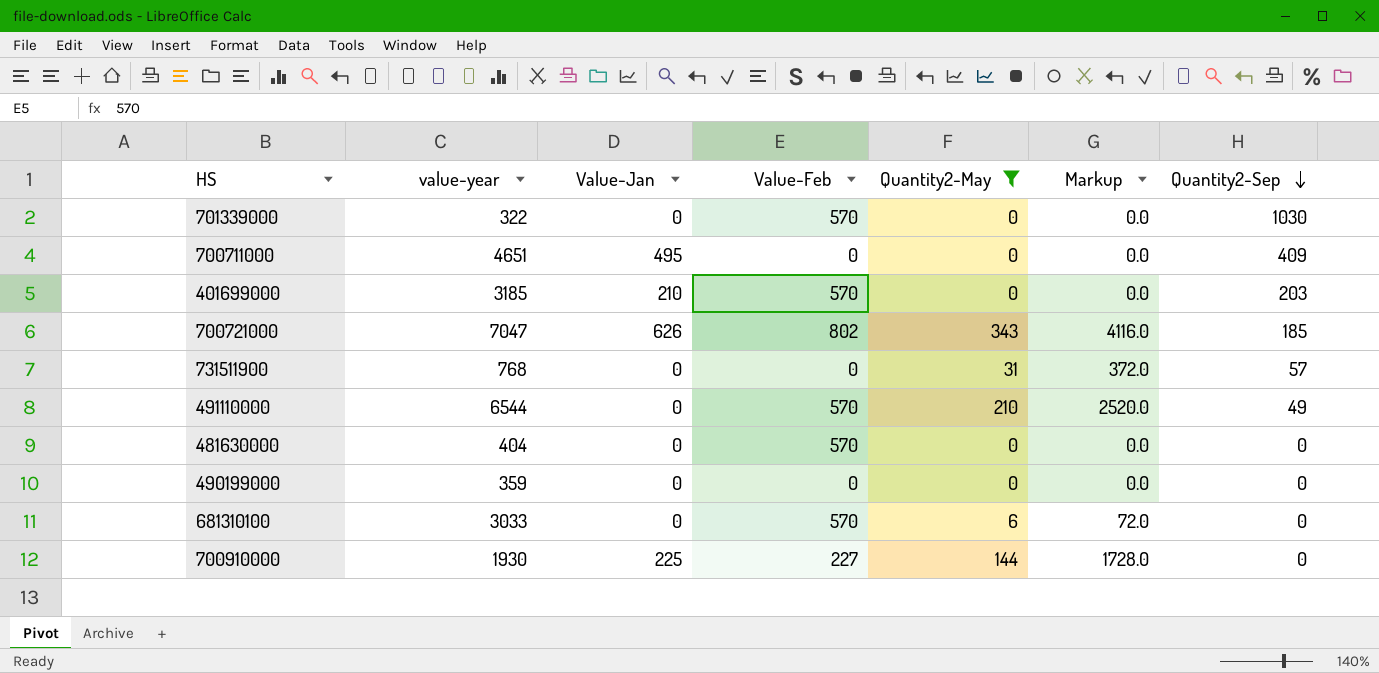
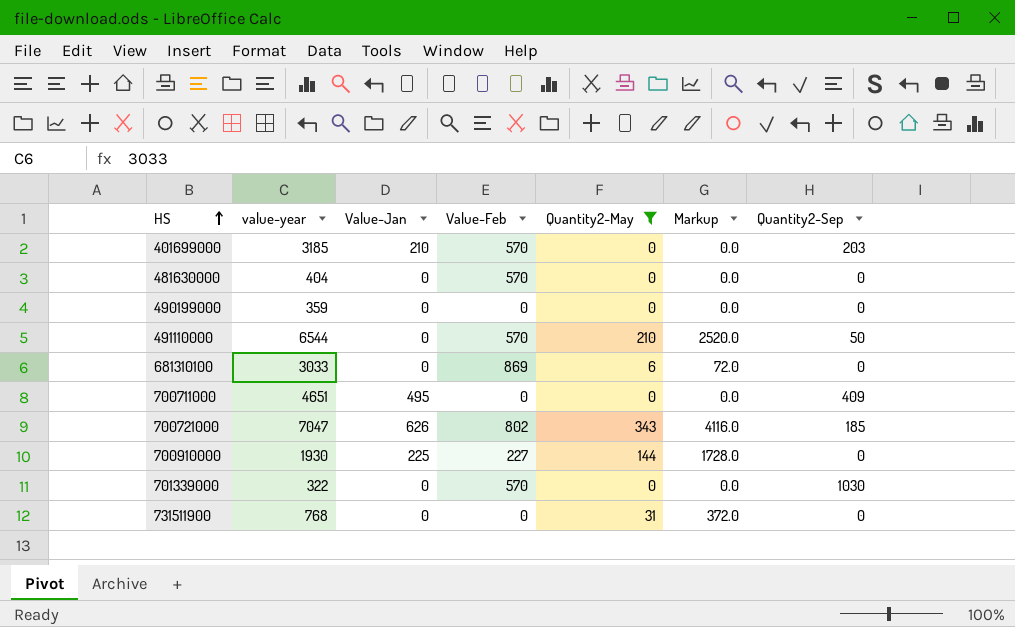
row order: Quantity2-Sep descending -> HS ascending
491110000 | Quantity2-Sep: 49 -> 50
681310100 | Value-Feb: 570 -> 869
731511900 | Quantity2-Sep: 57 -> 0

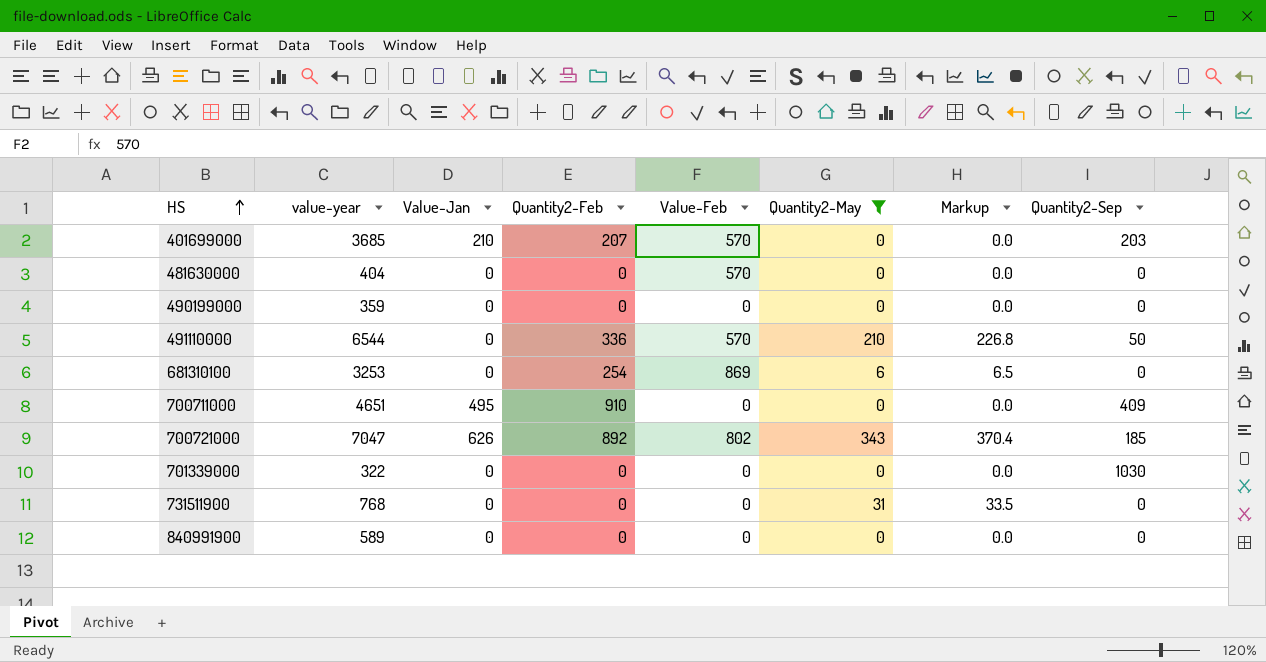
column Quantity2-Feb | position: none -> 4
column Markup | formula: [Quantity2-May] * 12 -> [Quantity2-May] * 1.08
row 700910000: 1930 | 225 | 227 | 144 | 1728.0 | 0 -> none
401699000 | value-year: 3185 -> 3685
681310100 | value-year: 3033 -> 3253
701339000 | Value-Feb: 570 -> 0
row 840991900: none -> 589 | 0 | 0 | 0 | 0 | 0.0 | 0

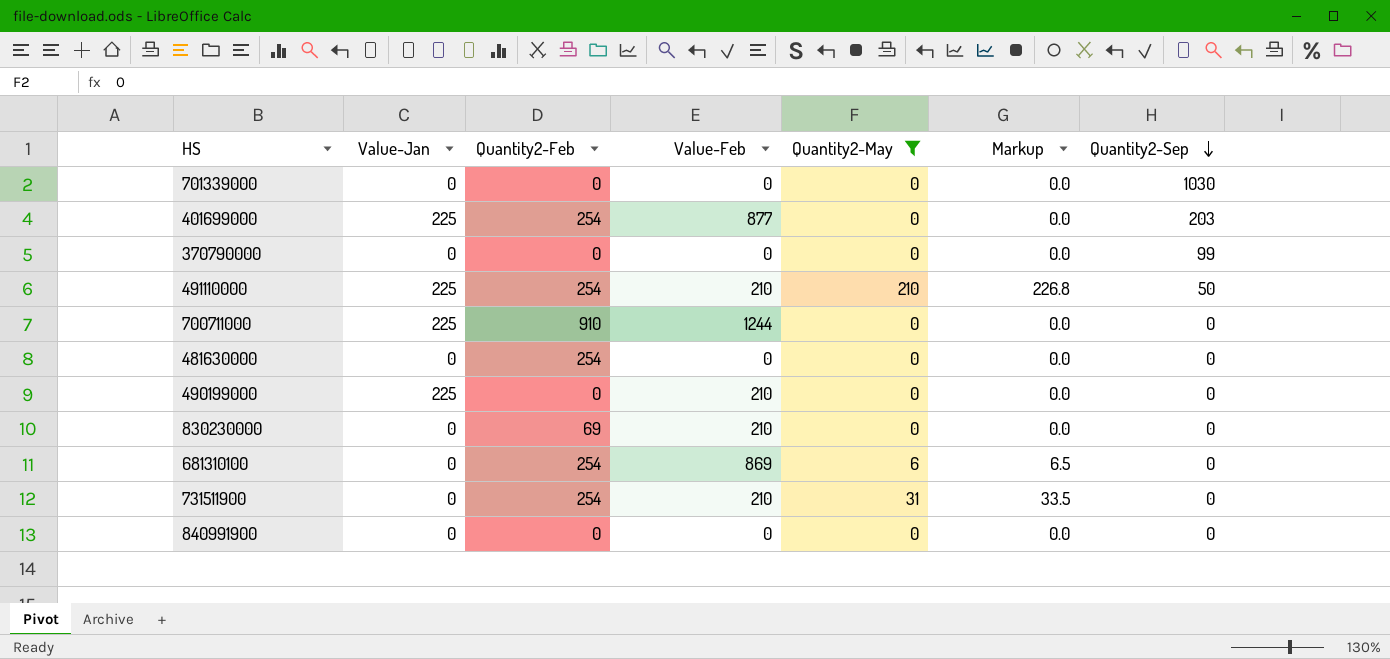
row order: HS ascending -> Quantity2-Sep descending
column value-year | position: 2 -> none
row 700721000: 7047 | 626 | 892 | 802 | 343 | 370.4 | 185 -> none
401699000 | Value-Jan: 210 -> 225
401699000 | Quantity2-Feb: 207 -> 254
401699000 | Value-Feb: 570 -> 877
row 370790000: none -> 0 | 0 | 0 | 0 | 0.0 | 99
491110000 | Value-Jan: 0 -> 225
491110000 | Quantity2-Feb: 336 -> 254
491110000 | Value-Feb: 570 -> 210
700711000 | Value-Jan: 495 -> 225
700711000 | Value-Feb: 0 -> 1244
700711000 | Quantity2-Sep: 409 -> 0
481630000 | Quantity2-Feb: 0 -> 254
481630000 | Value-Feb: 570 -> 0
490199000 | Value-Jan: 0 -> 225
490199000 | Value-Feb: 0 -> 210
row 830230000: none -> 0 | 69 | 210 | 0 | 0.0 | 0
731511900 | Quantity2-Feb: 0 -> 254
731511900 | Value-Feb: 0 -> 210

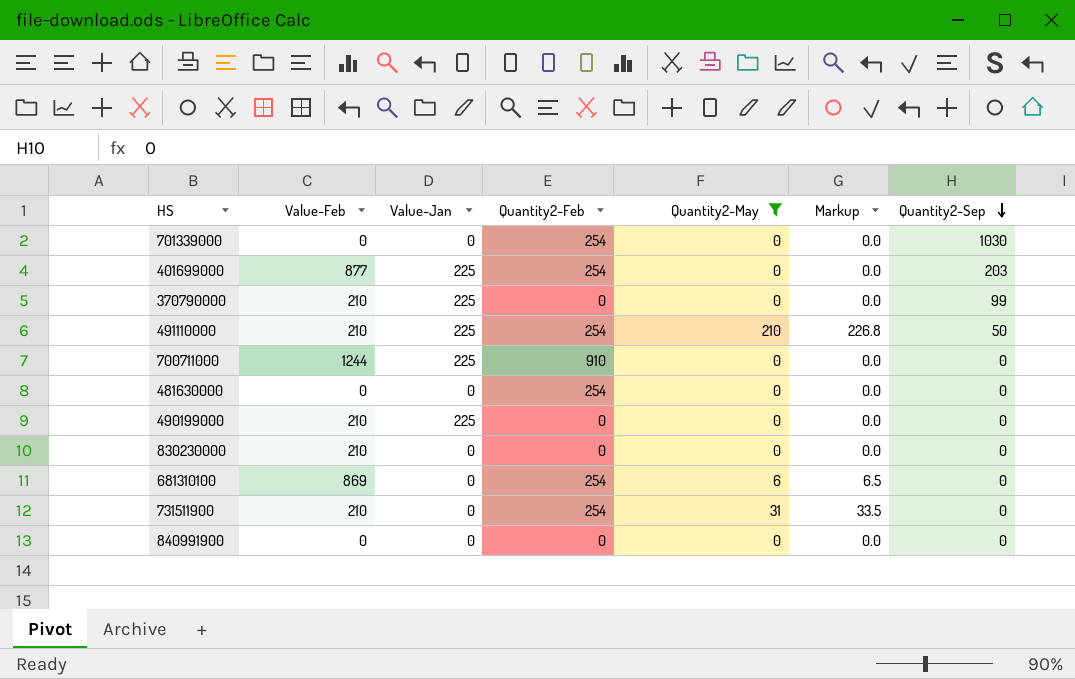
column Value-Feb | position: 4 -> 2
701339000 | Quantity2-Feb: 0 -> 254
370790000 | Value-Feb: 0 -> 210
370790000 | Value-Jan: 0 -> 225
830230000 | Quantity2-Feb: 69 -> 0

